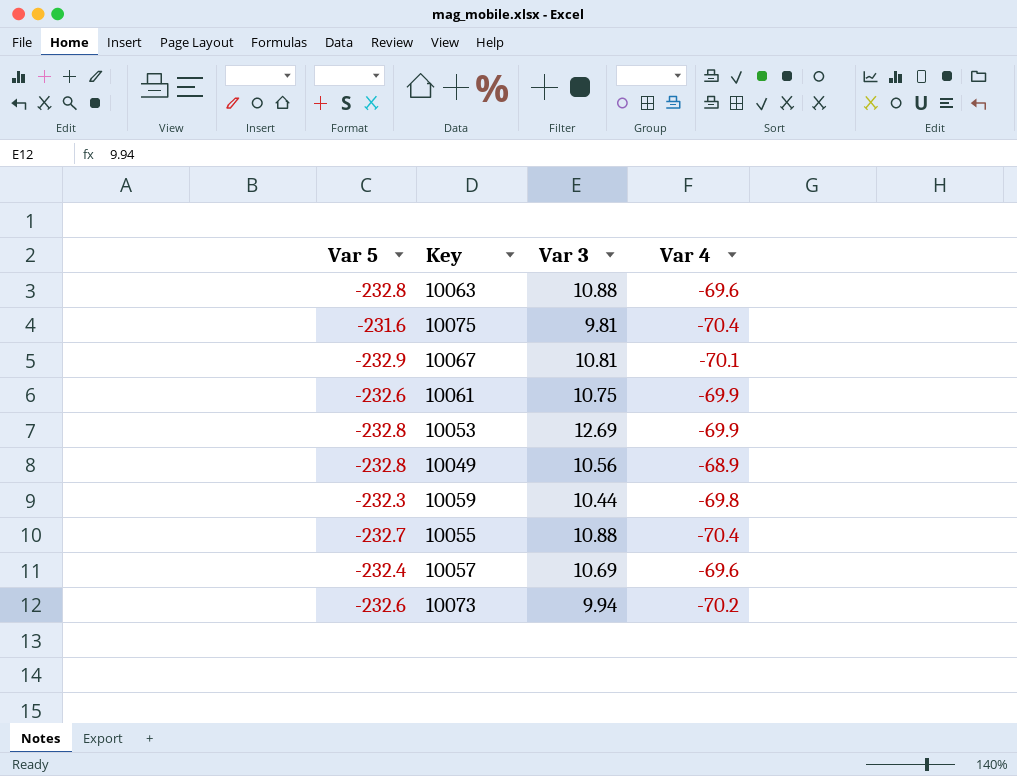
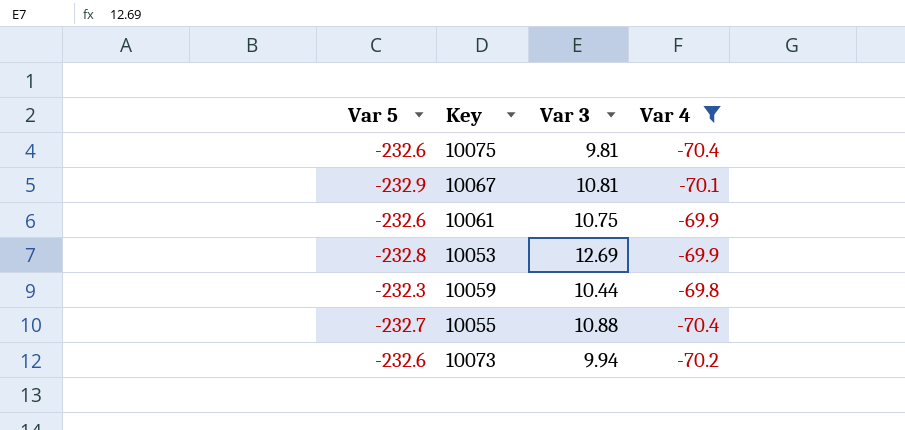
filter: none -> Var 4 <= -69.8
10075 | Var 5: -231.6 -> -232.6

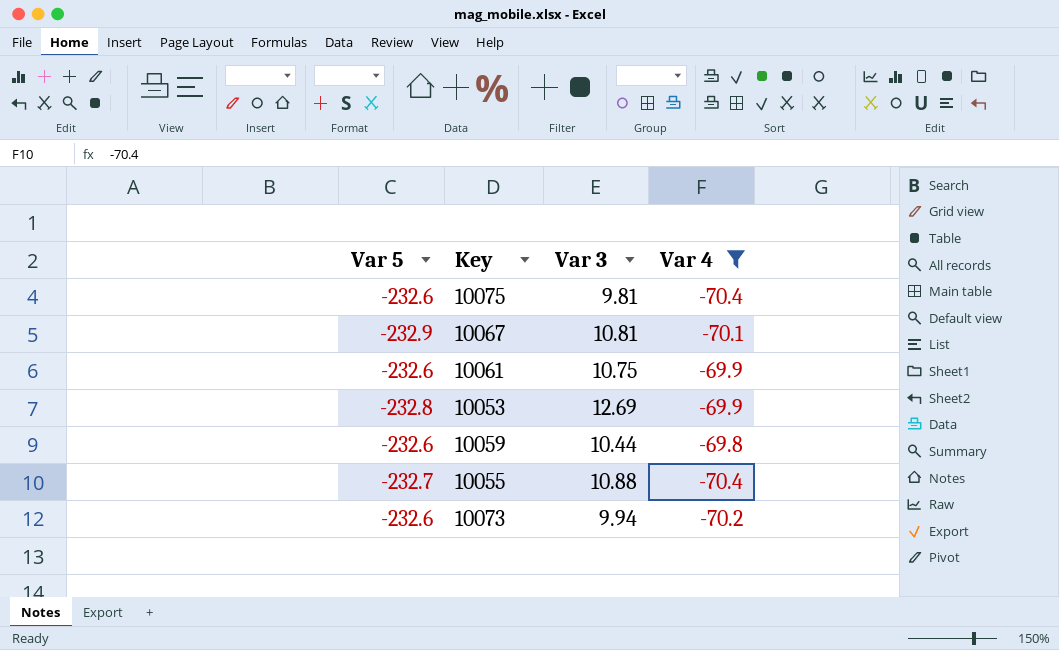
10059 | Var 5: -232.3 -> -232.6

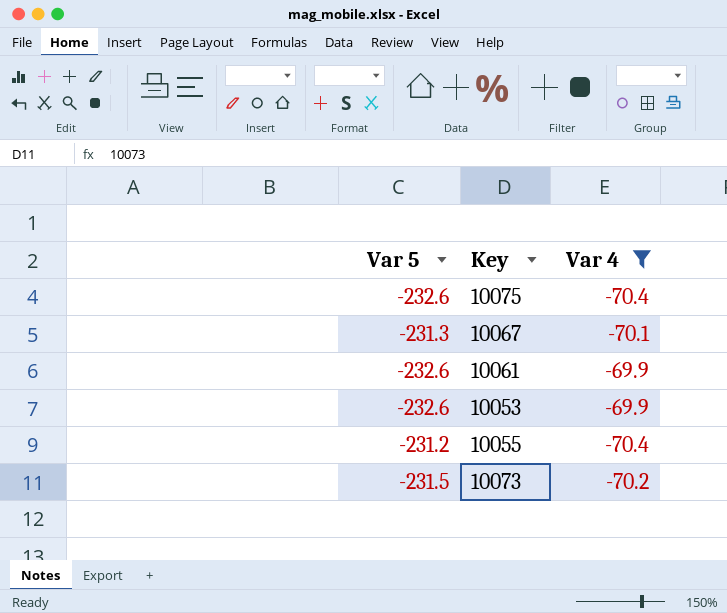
column Var 3 | position: 3 -> none
row 10059: -232.6 | 10.44 | -69.8 -> none
10067 | Var 5: -232.9 -> -231.3
10053 | Var 5: -232.8 -> -232.6
10055 | Var 5: -232.7 -> -231.2
10073 | Var 5: -232.6 -> -231.5

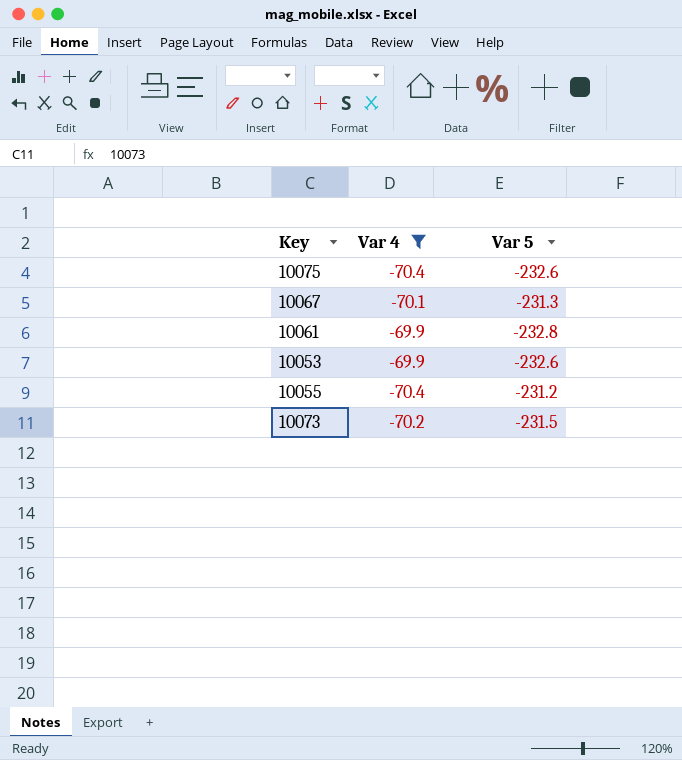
column Var 5 | position: 1 -> 3
10061 | Var 5: -232.6 -> -232.8

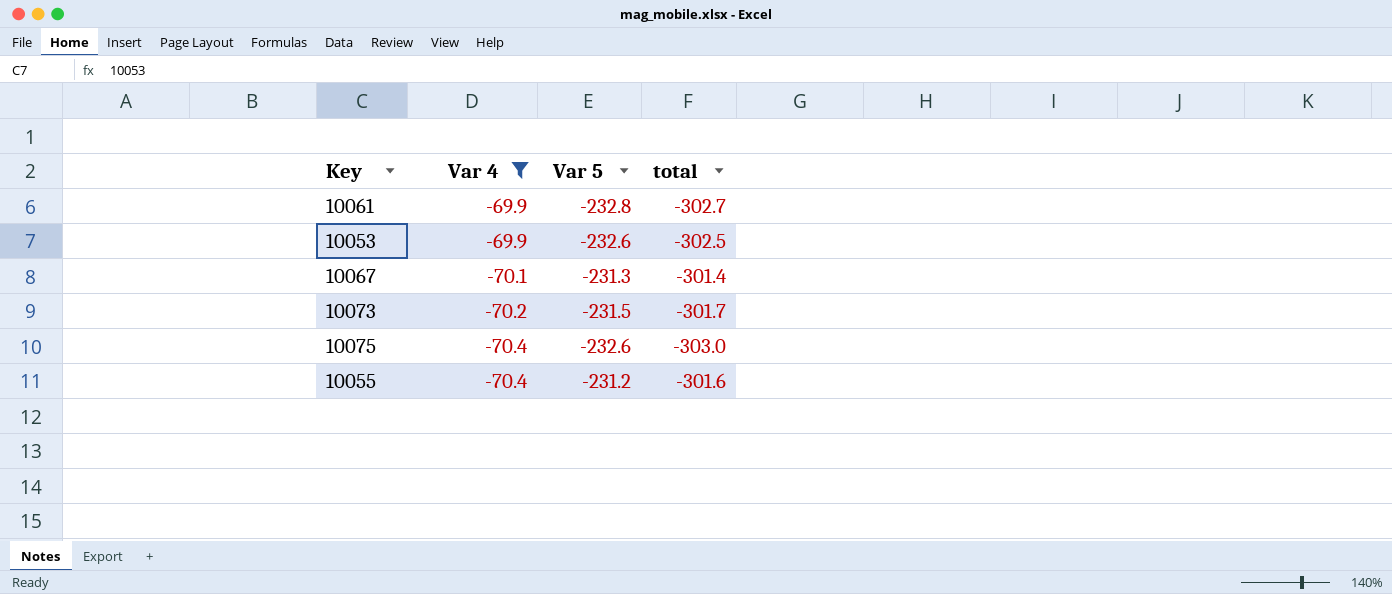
row order: none -> Var 4 descending
column total | formula: none -> [Var 4] + [Var 5]

